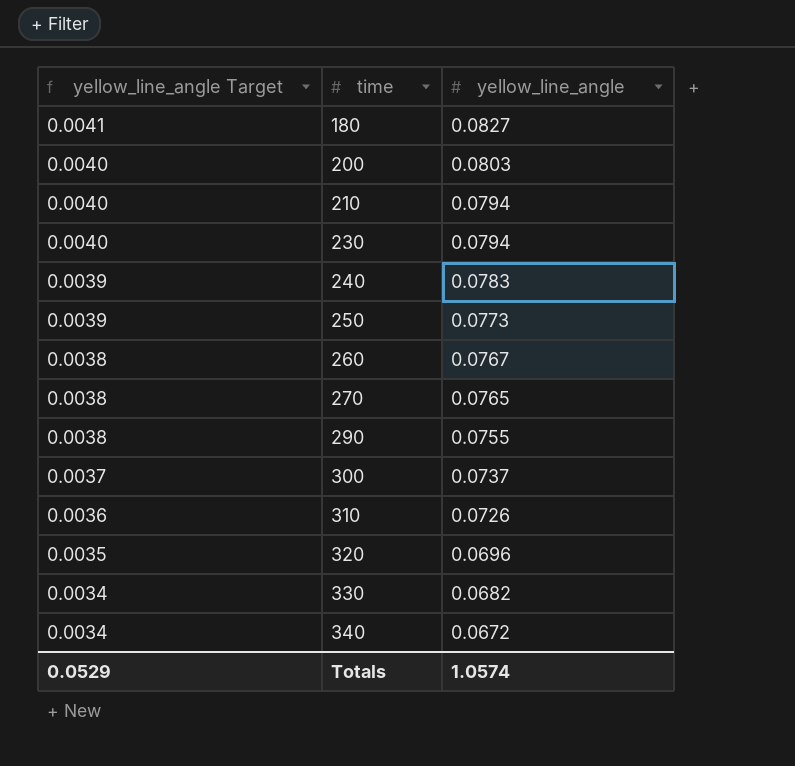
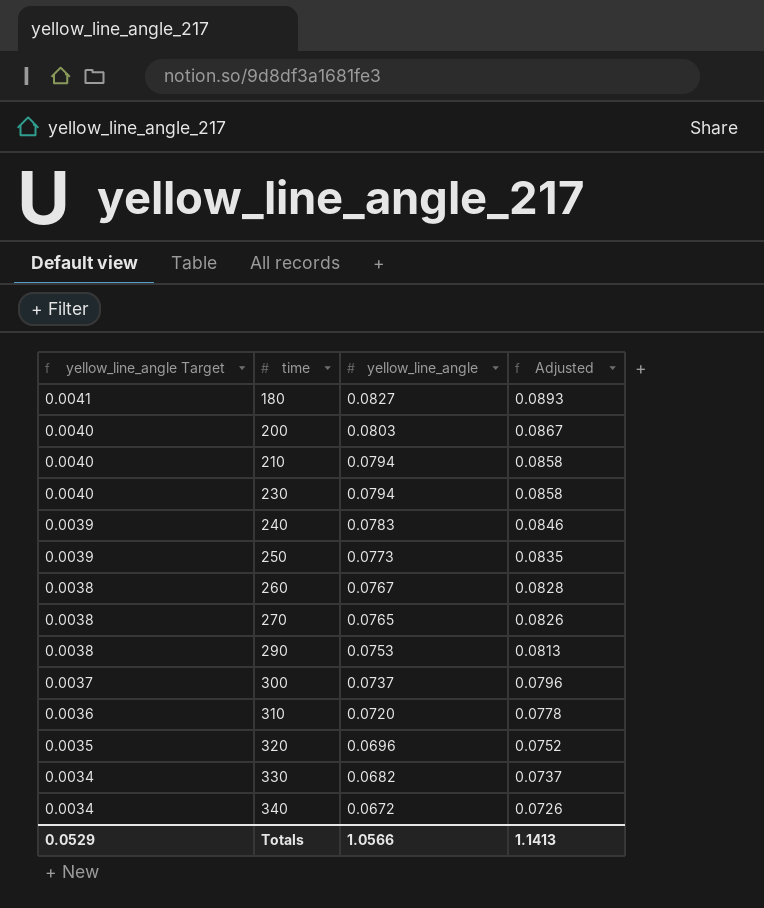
column Adjusted | formula: none -> [yellow_line_angle] * 1.08
290 | yellow_line_angle: 0.0755 -> 0.0753
310 | yellow_line_angle: 0.0726 -> 0.0720
Totals | yellow_line_angle: 1.0574 -> 1.0566

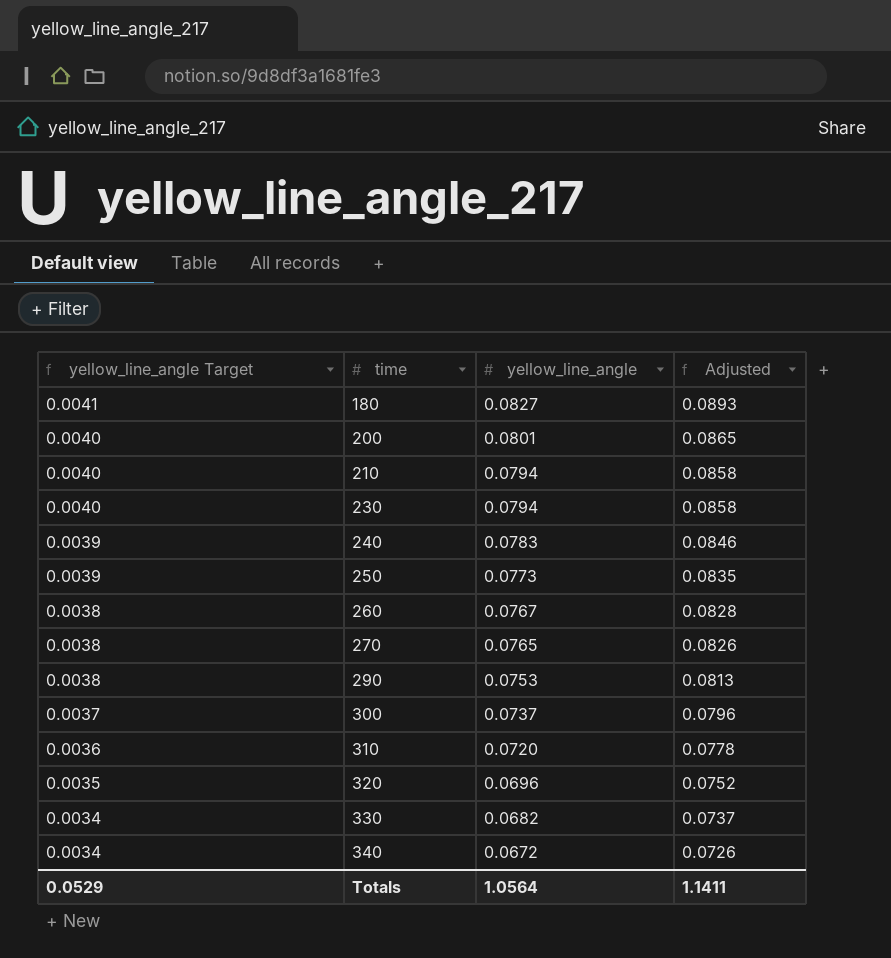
200 | yellow_line_angle: 0.0803 -> 0.0801
200 | Adjusted: 0.0867 -> 0.0865
Totals | yellow_line_angle: 1.0566 -> 1.0564
Totals | Adjusted: 1.1413 -> 1.1411

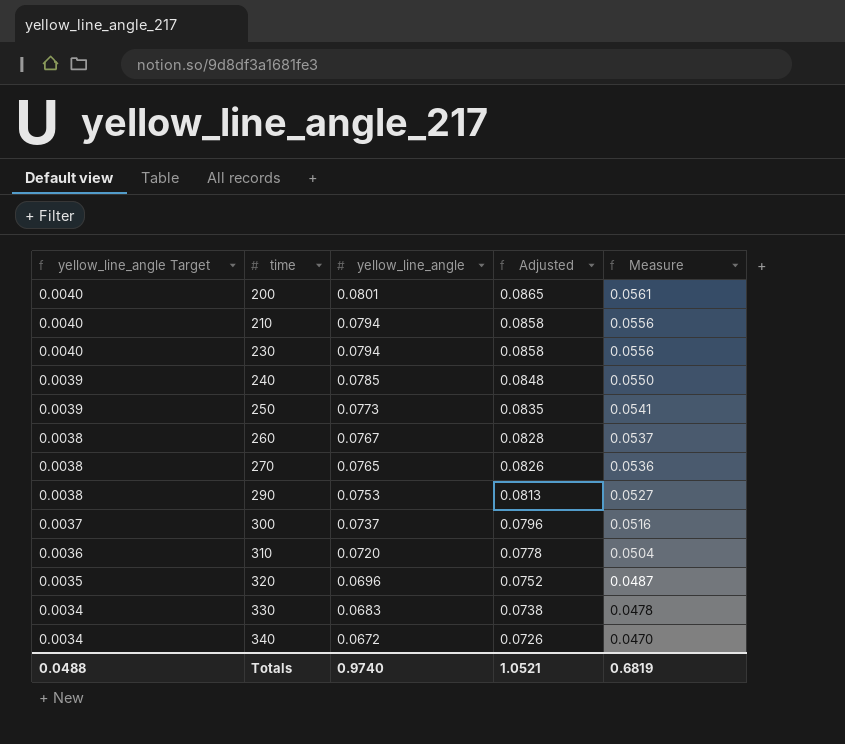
column Measure | formula: none -> [yellow_line_angle] * 0.7
row 180: 0.0041 | 0.0827 | 0.0893 -> none
240 | yellow_line_angle: 0.0783 -> 0.0785
240 | Adjusted: 0.0846 -> 0.0848
330 | yellow_line_angle: 0.0682 -> 0.0683
330 | Adjusted: 0.0737 -> 0.0738
Totals | yellow_line_angle Target: 0.0529 -> 0.0488
Totals | yellow_line_angle: 1.0564 -> 0.9740
Totals | Adjusted: 1.1411 -> 1.0521

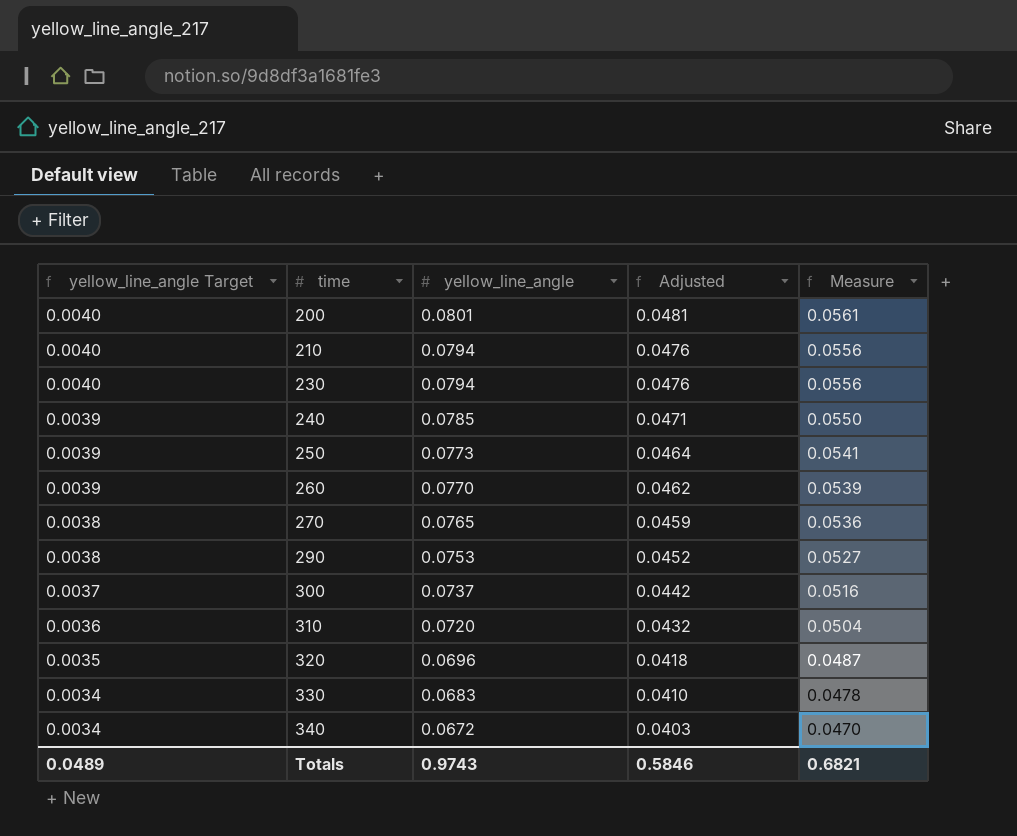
column Adjusted | formula: [yellow_line_angle] * 1.08 -> [yellow_line_angle] * 0.6
260 | yellow_line_angle Target: 0.0038 -> 0.0039
260 | yellow_line_angle: 0.0767 -> 0.0770
260 | Measure: 0.0537 -> 0.0539
Totals | yellow_line_angle Target: 0.0488 -> 0.0489
Totals | yellow_line_angle: 0.9740 -> 0.9743
Totals | Adjusted: 1.0521 -> 0.5846
Totals | Measure: 0.6819 -> 0.6821

